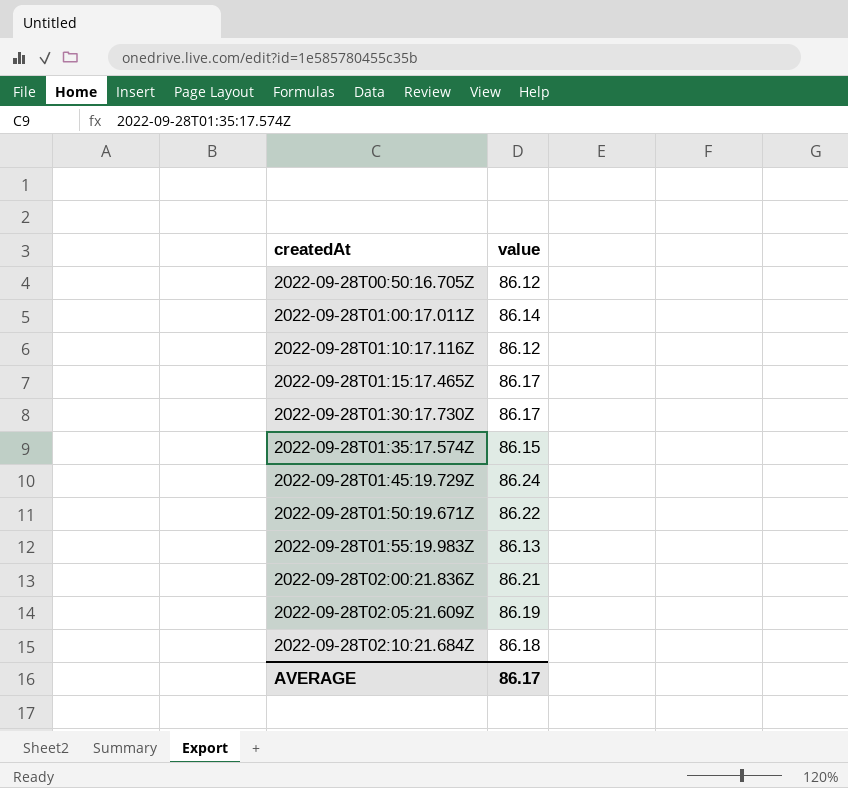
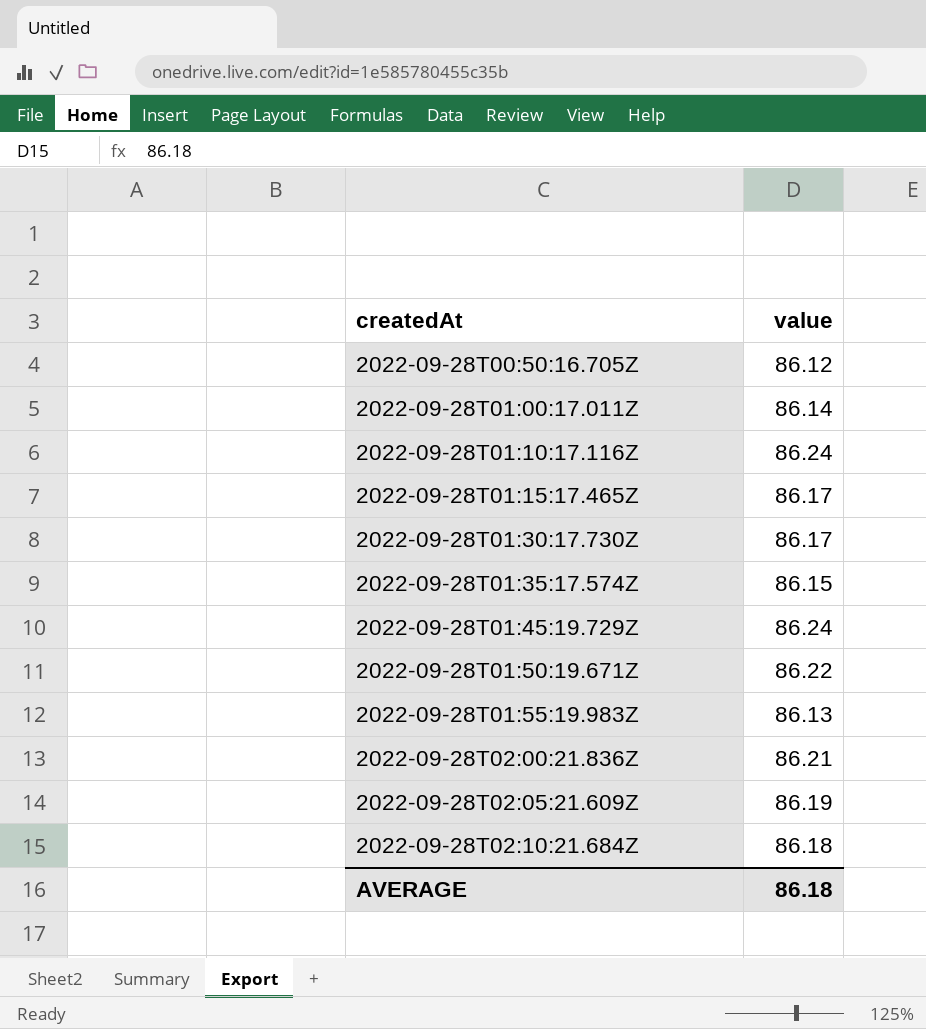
2022-09-28T01:10:17.116Z | value: 86.12 -> 86.24
AVERAGE | value: 86.17 -> 86.18

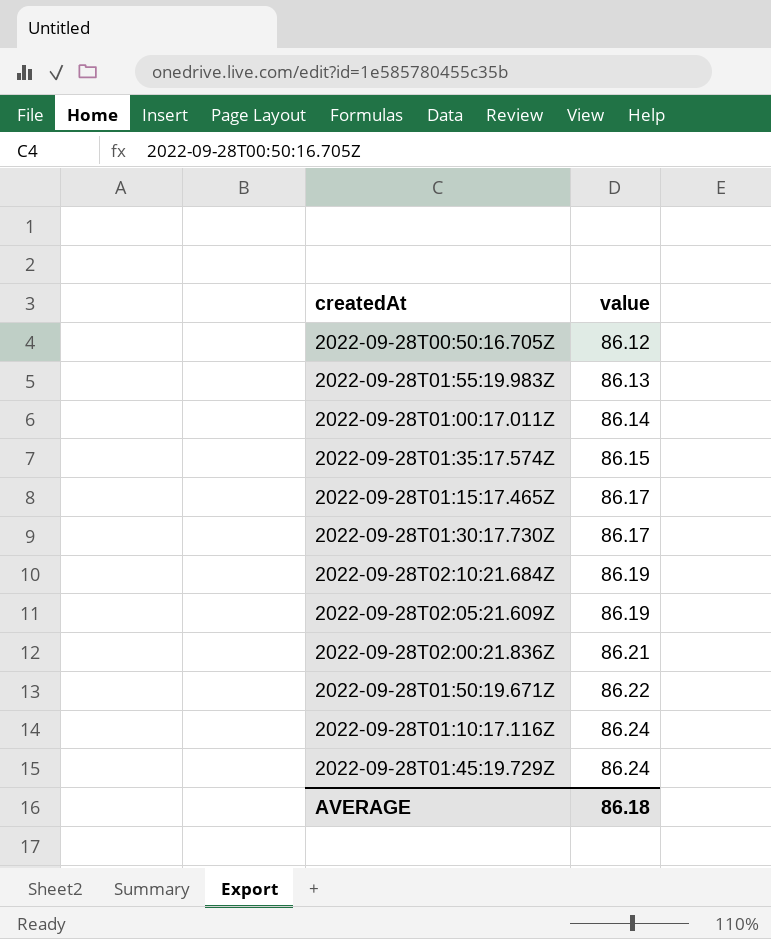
row order: createdAt ascending -> value ascending
2022-09-28T02:10:21.684Z | value: 86.18 -> 86.19

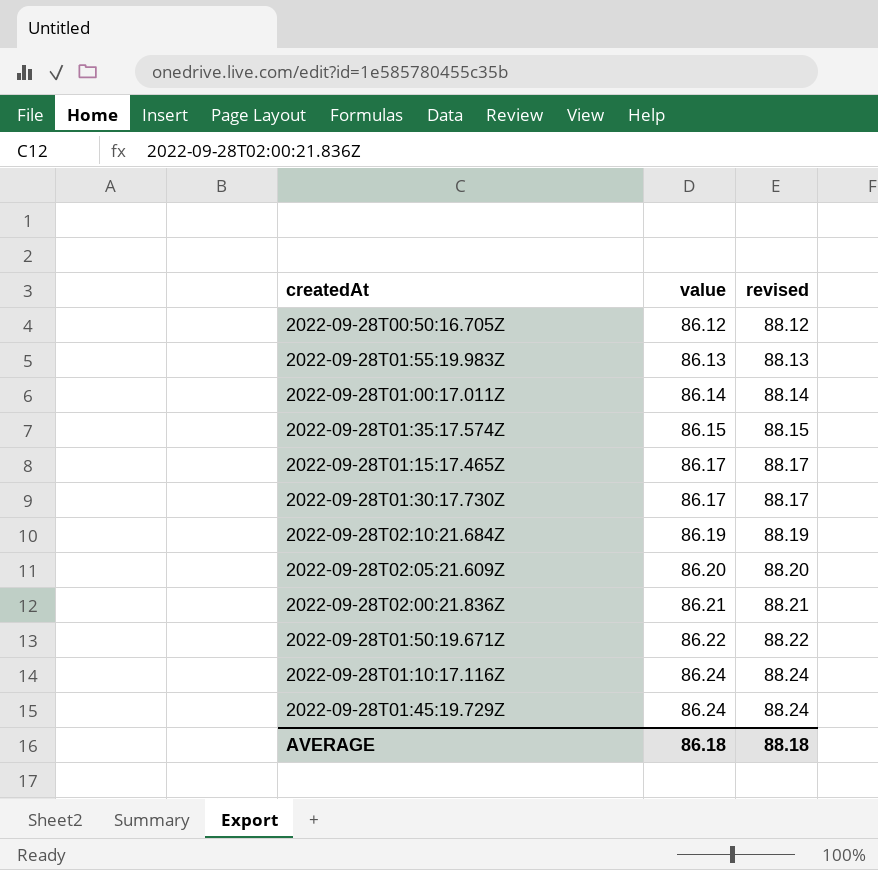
column revised | formula: none -> [value] + 2
2022-09-28T02:05:21.609Z | value: 86.19 -> 86.20

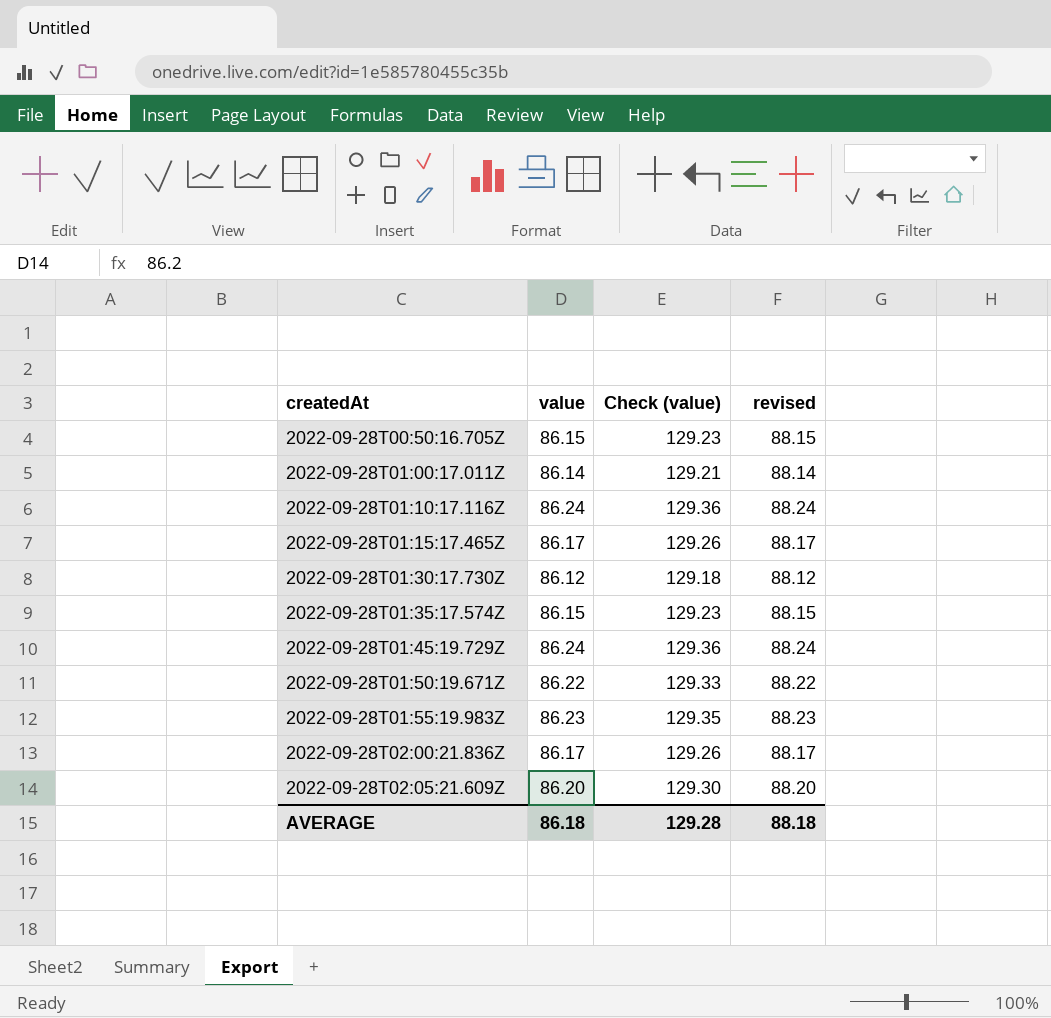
row order: value ascending -> createdAt ascending
column Check (value) | formula: none -> [value] * 1.5
row 2022-09-28T02:10:21.684Z: 86.19 | 88.19 -> none
2022-09-28T00:50:16.705Z | value: 86.12 -> 86.15
2022-09-28T00:50:16.705Z | revised: 88.12 -> 88.15
2022-09-28T01:30:17.730Z | value: 86.17 -> 86.12
2022-09-28T01:30:17.730Z | revised: 88.17 -> 88.12
2022-09-28T01:55:19.983Z | value: 86.13 -> 86.23
2022-09-28T01:55:19.983Z | revised: 88.13 -> 88.23
2022-09-28T02:00:21.836Z | value: 86.21 -> 86.17
2022-09-28T02:00:21.836Z | revised: 88.21 -> 88.17

